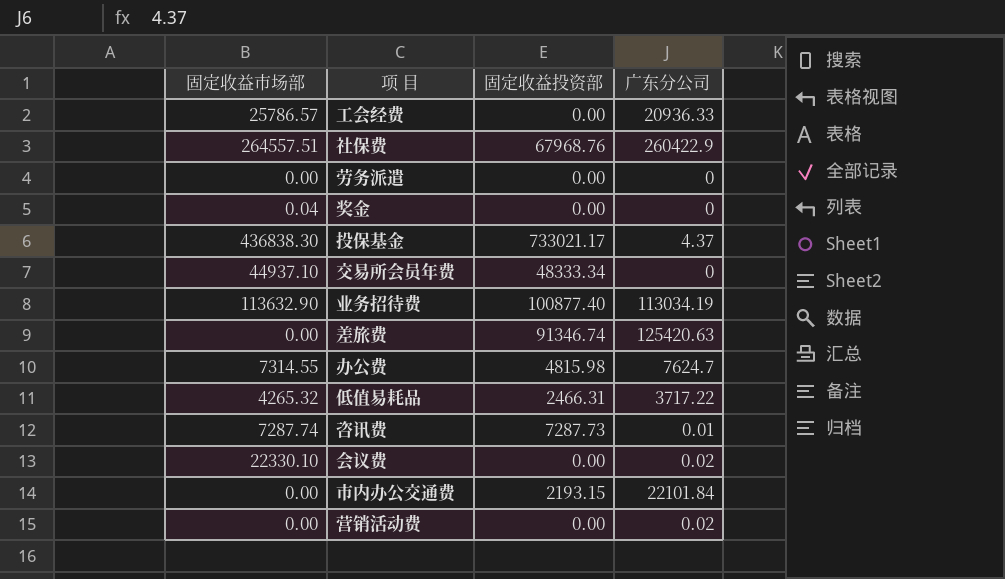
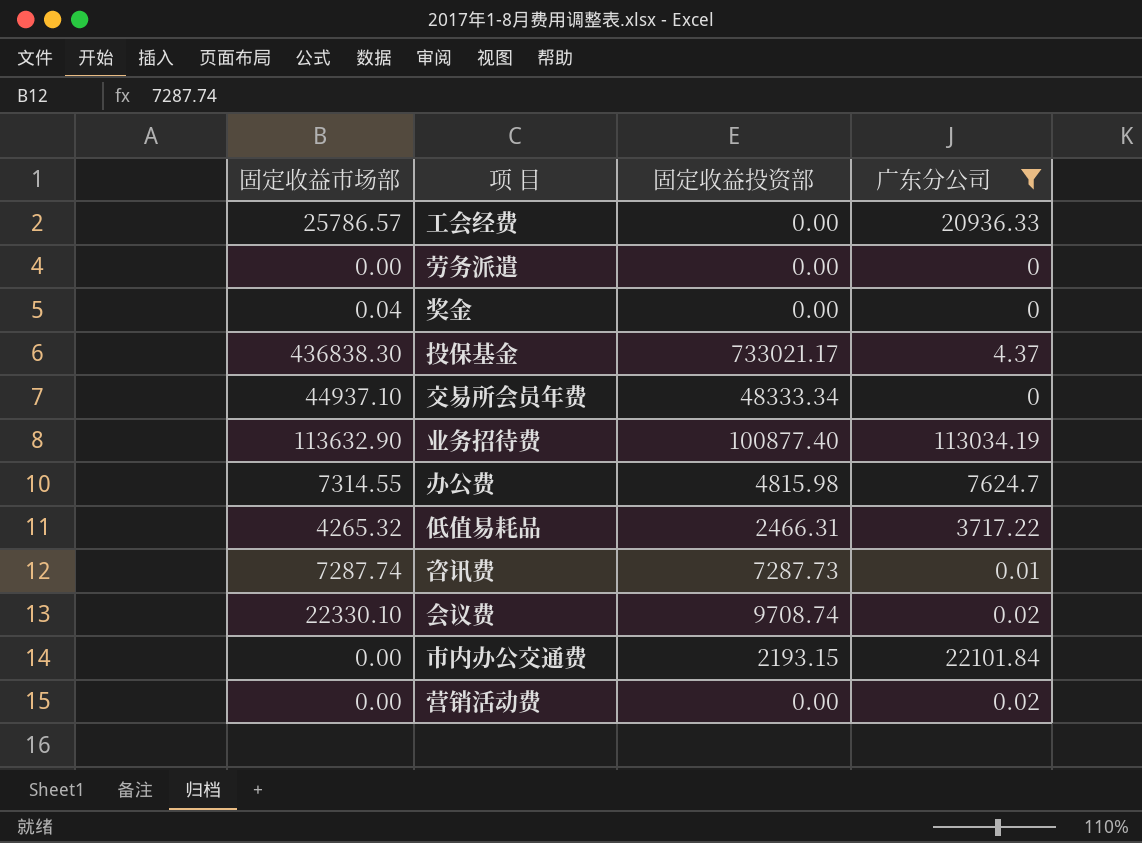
filter: none -> 广东分公司 <= 113034.19
会议费 | 固定收益投资部: 0.00 -> 9708.74

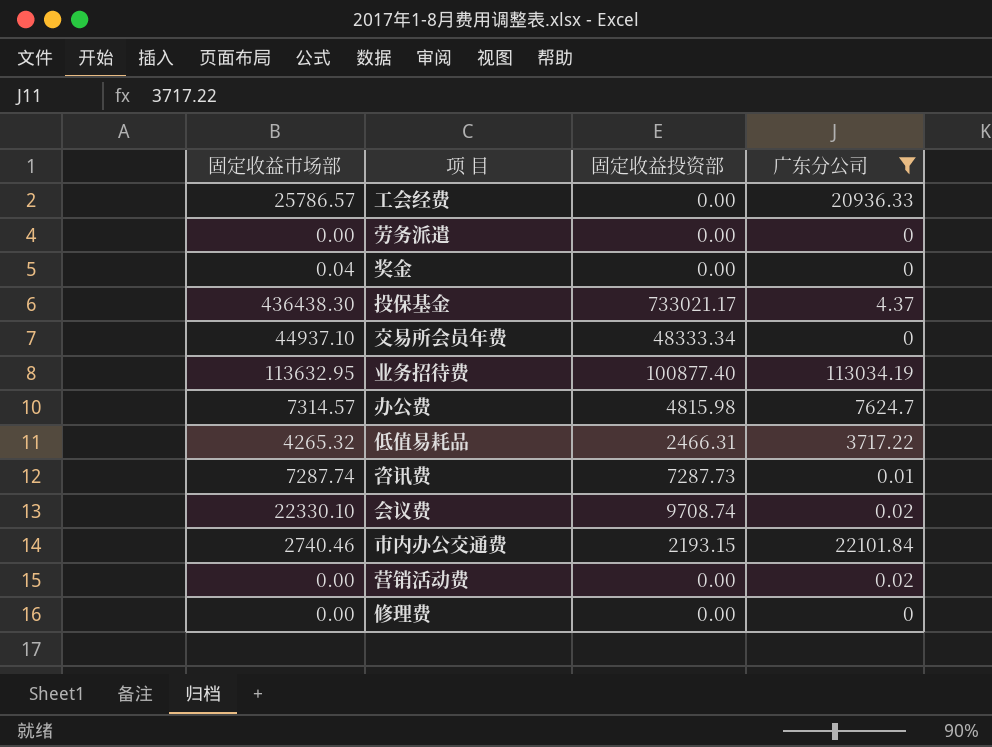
投保基金 | 固定收益市场部: 436838.30 -> 436438.30
业务招待费 | 固定收益市场部: 113632.90 -> 113632.95
办公费 | 固定收益市场部: 7314.55 -> 7314.57
市内办公交通费 | 固定收益市场部: 0.00 -> 2740.46
row 修理费: none -> 0.00 | 0.00 | 0

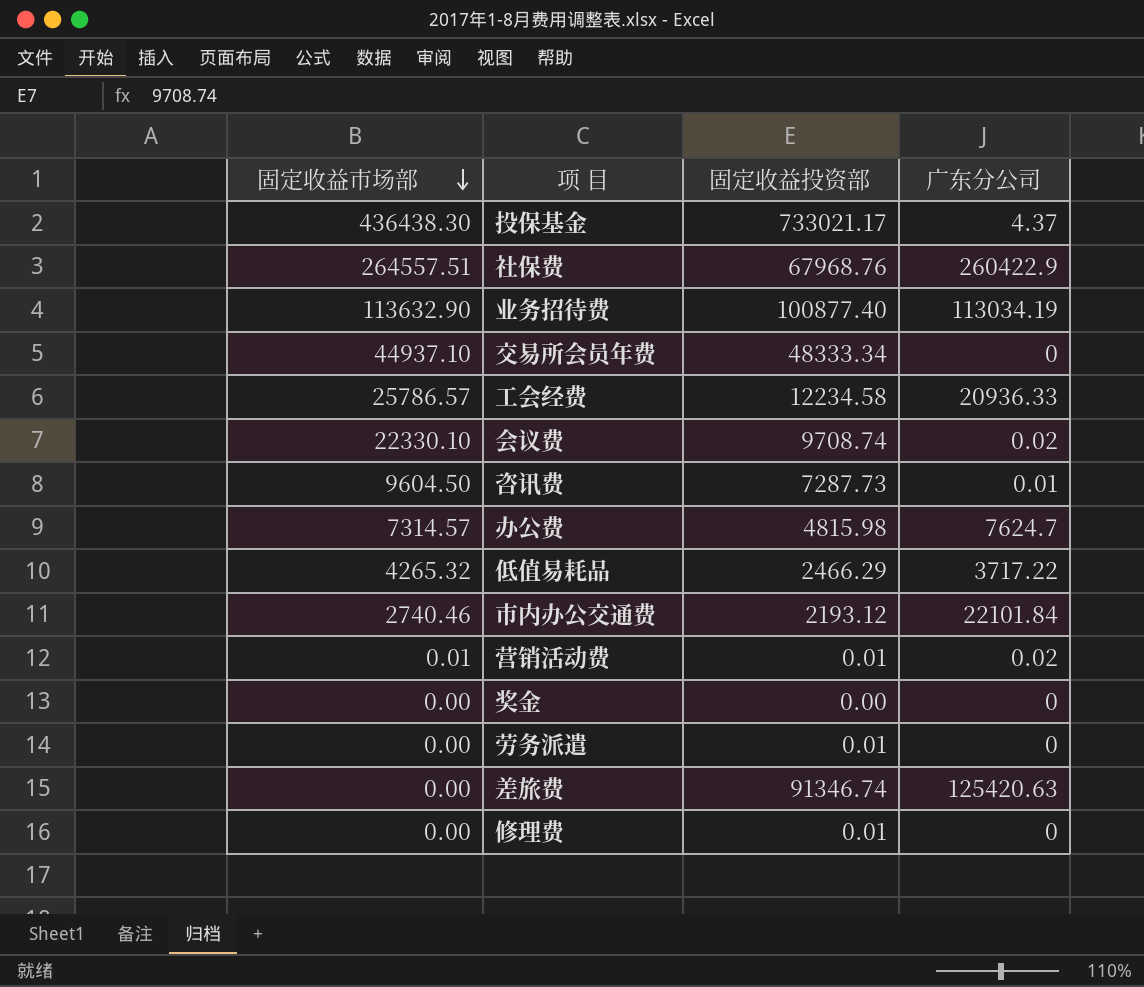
filter: 广东分公司 <= 113034.19 -> none
row order: none -> 固定收益市场部 descending
业务招待费 | 固定收益市场部: 113632.95 -> 113632.90
工会经费 | 固定收益投资部: 0.00 -> 12234.58
咨讯费 | 固定收益市场部: 7287.74 -> 9604.50
低值易耗品 | 固定收益投资部: 2466.31 -> 2466.29
市内办公交通费 | 固定收益投资部: 2193.15 -> 2193.12
营销活动费 | 固定收益市场部: 0.00 -> 0.01
营销活动费 | 固定收益投资部: 0.00 -> 0.01
奖金 | 固定收益市场部: 0.04 -> 0.00
劳务派遣 | 固定收益投资部: 0.00 -> 0.01
修理费 | 固定收益投资部: 0.00 -> 0.01

